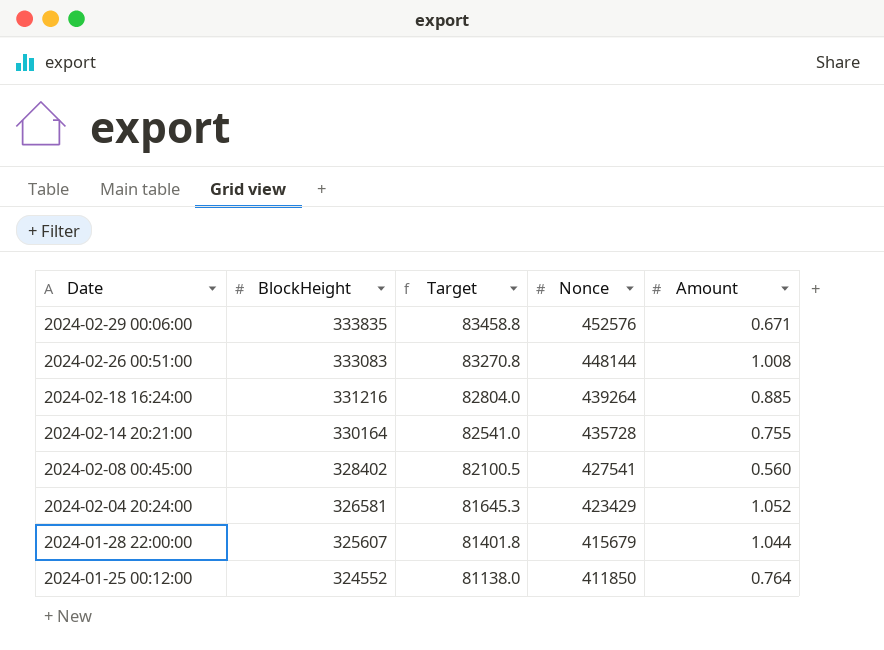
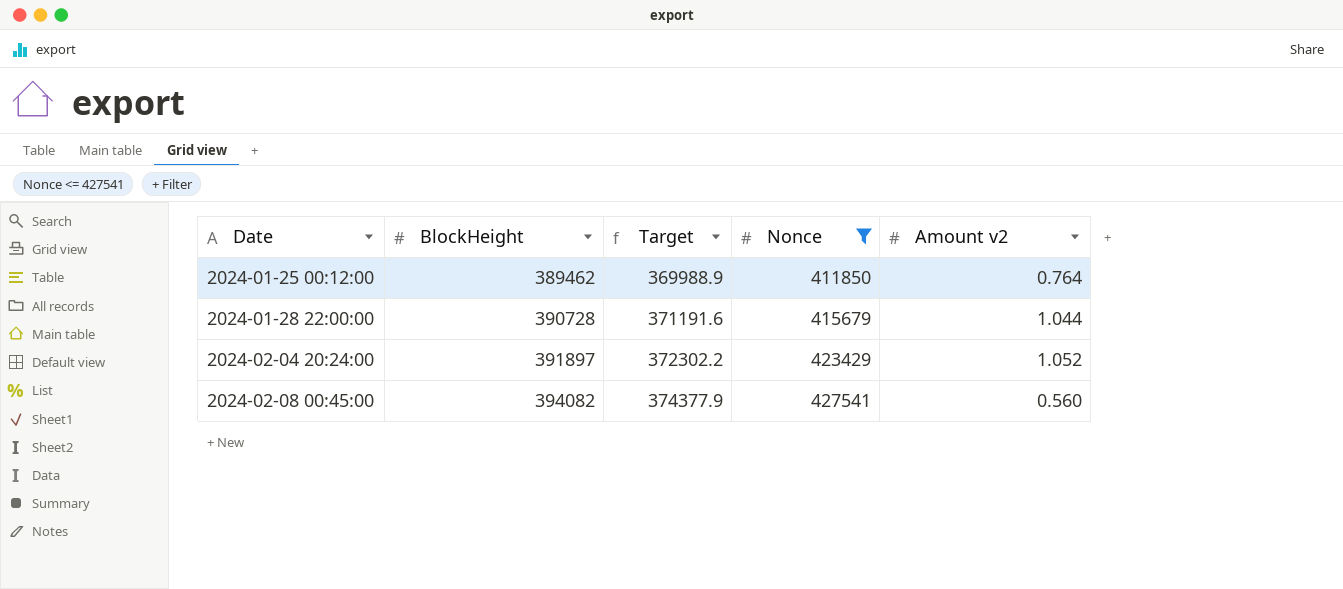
filter: none -> Nonce <= 427541
row order: Date descending -> Date ascending
column Target | formula: [BlockHeight] * 0.25 -> [BlockHeight] * 0.95
column name: Amount -> Amount v2
2024-01-25 00:12:00 | BlockHeight: 324552 -> 389462
2024-01-28 22:00:00 | BlockHeight: 325607 -> 390728
2024-02-04 20:24:00 | BlockHeight: 326581 -> 391897
2024-02-08 00:45:00 | BlockHeight: 328402 -> 394082

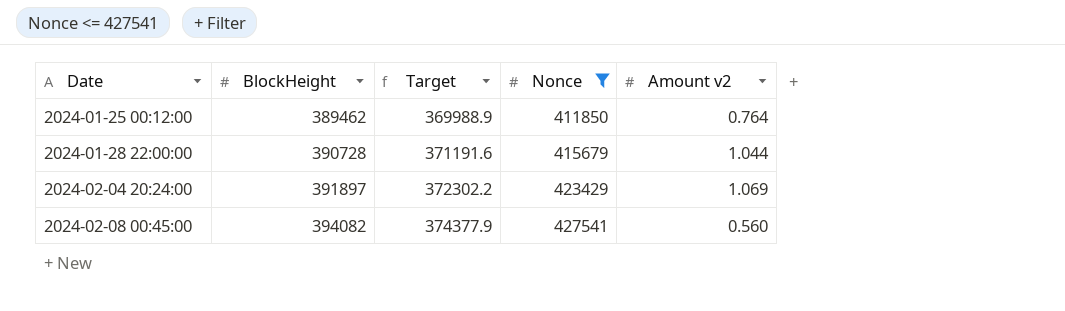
2024-02-04 20:24:00 | Amount v2: 1.052 -> 1.069

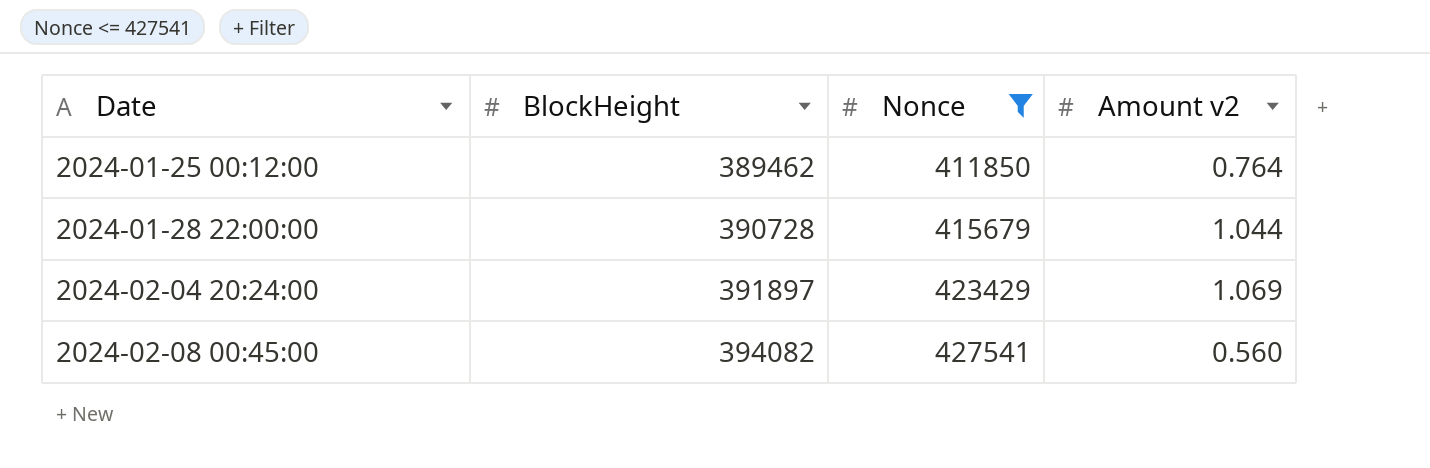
column Target | formula: [BlockHeight] * 0.95 -> none

